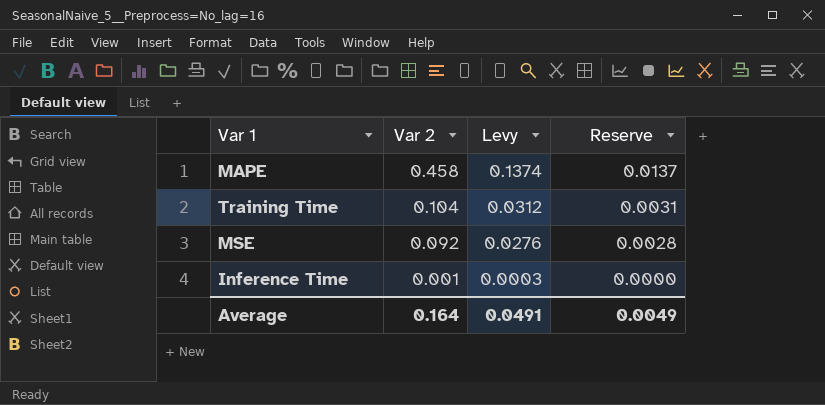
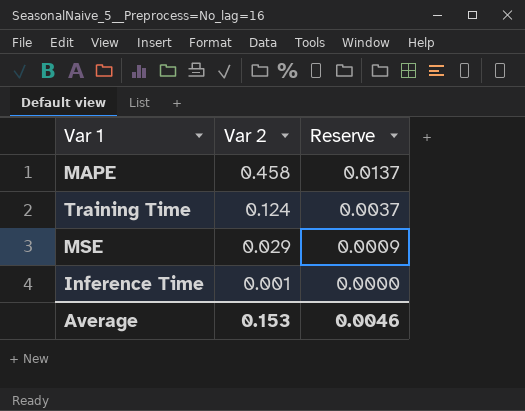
column Levy | formula: [Var 2] * 0.3 -> none
Training Time | Var 2: 0.104 -> 0.124
Training Time | Reserve: 0.0031 -> 0.0037
MSE | Var 2: 0.092 -> 0.029
MSE | Reserve: 0.0028 -> 0.0009
Average | Var 2: 0.164 -> 0.153
Average | Reserve: 0.0049 -> 0.0046

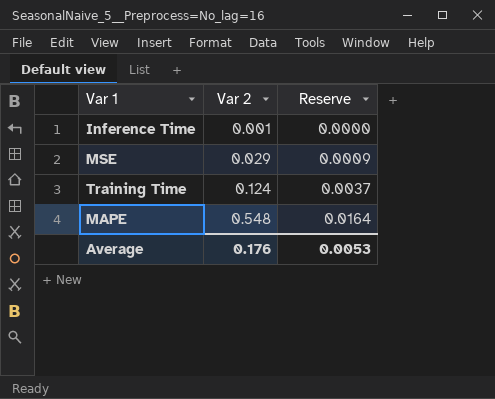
row order: Var 2 descending -> Var 2 ascending
MAPE | Var 2: 0.458 -> 0.548
MAPE | Reserve: 0.0137 -> 0.0164
Average | Var 2: 0.153 -> 0.176
Average | Reserve: 0.0046 -> 0.0053

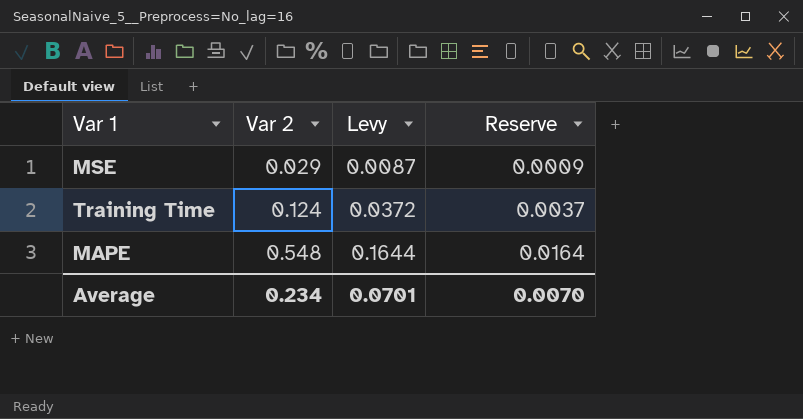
column Levy | formula: none -> [Var 2] * 0.3
row Inference Time: 0.001 | 0.0000 -> none
Average | Var 2: 0.176 -> 0.234
Average | Reserve: 0.0053 -> 0.0070

